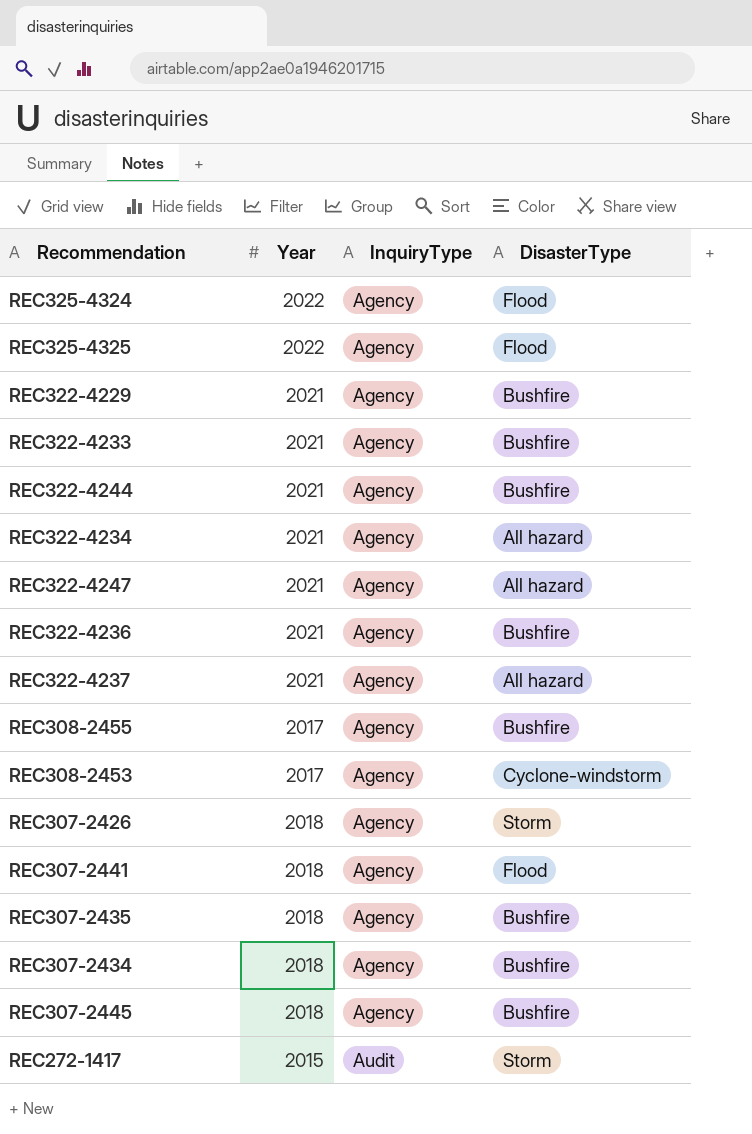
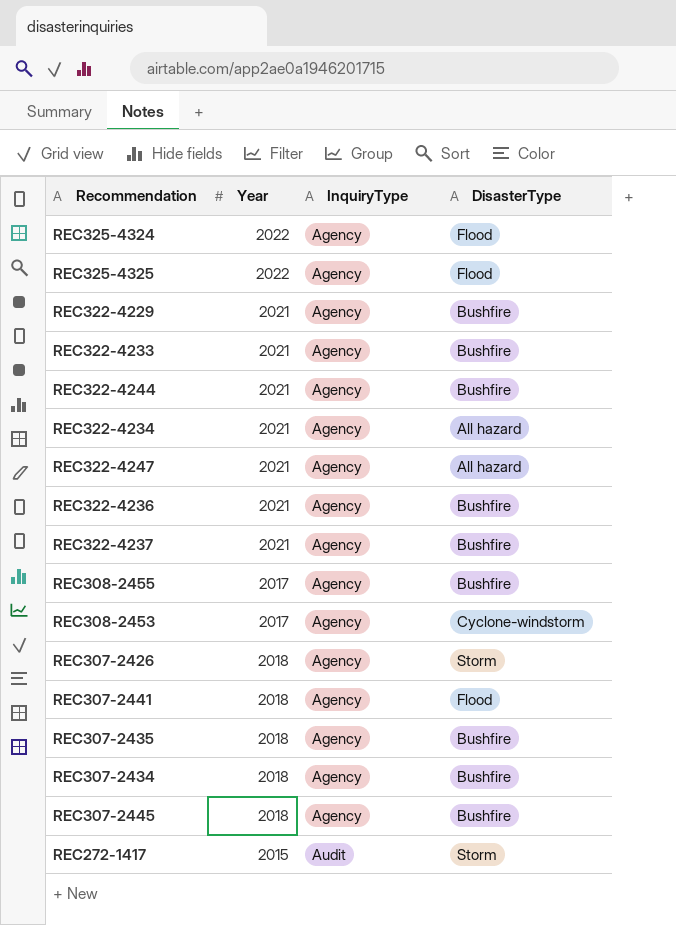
REC322-4237 | DisasterType: All hazard -> Bushfire

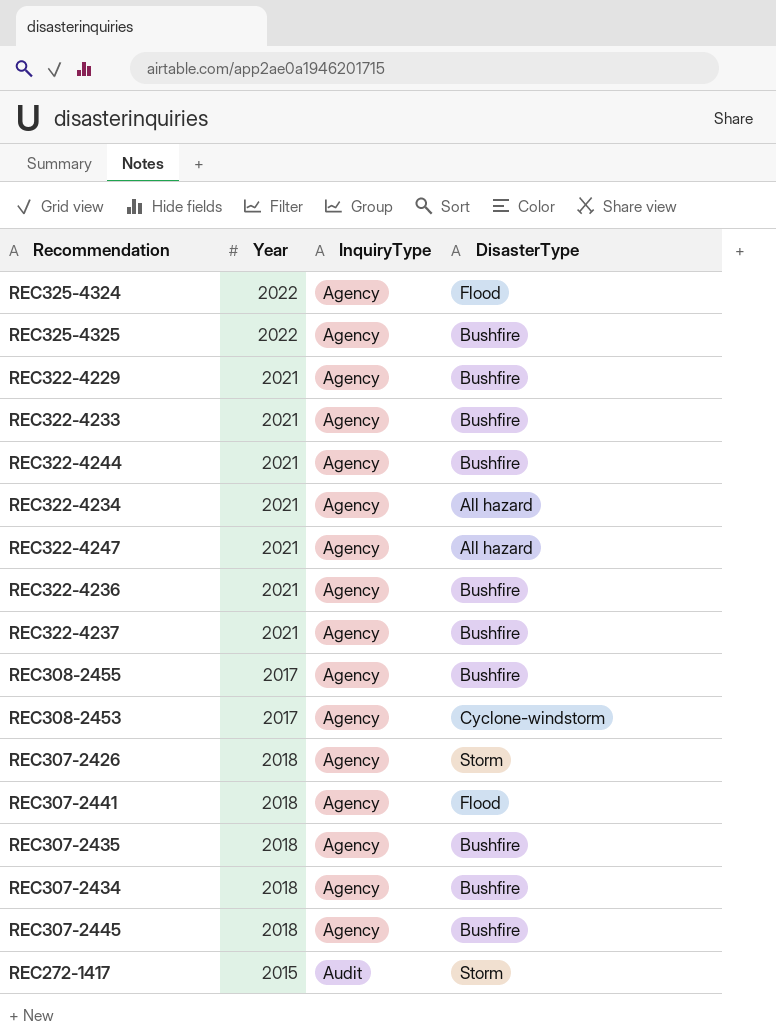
REC325-4325 | DisasterType: Flood -> Bushfire

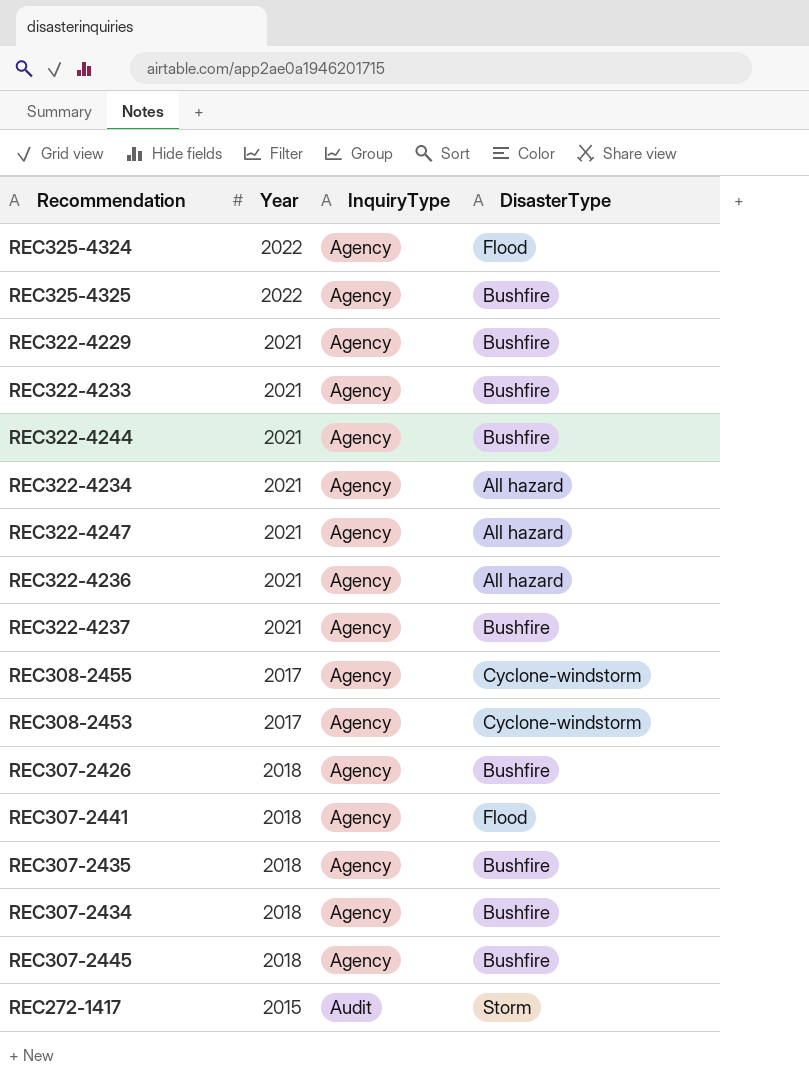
REC322-4236 | DisasterType: Bushfire -> All hazard
REC308-2455 | DisasterType: Bushfire -> Cyclone-windstorm
REC307-2426 | DisasterType: Storm -> Bushfire

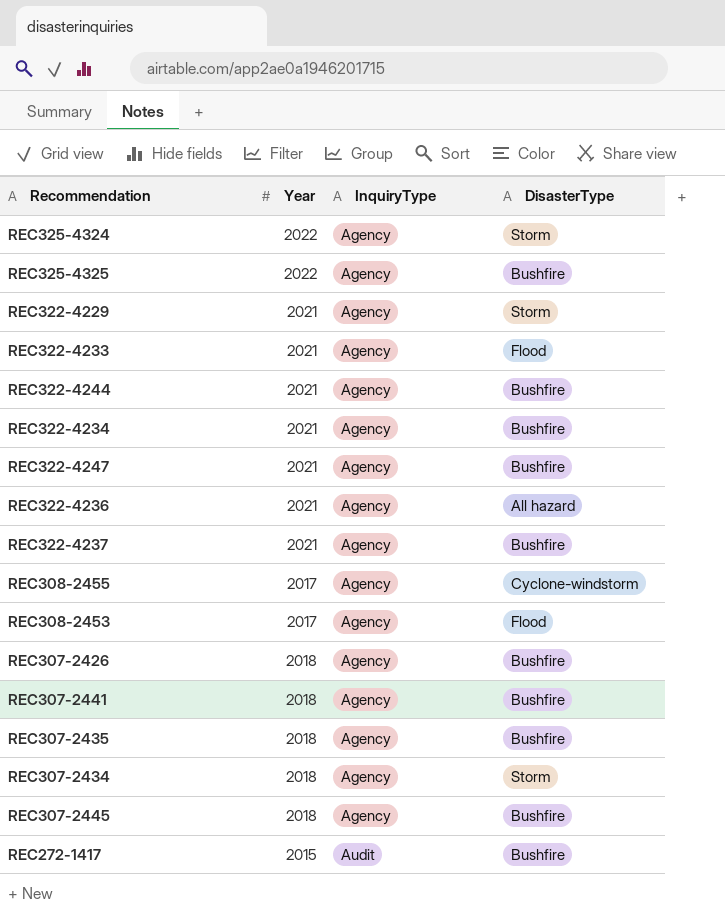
REC325-4324 | DisasterType: Flood -> Storm
REC322-4229 | DisasterType: Bushfire -> Storm
REC322-4233 | DisasterType: Bushfire -> Flood
REC322-4234 | DisasterType: All hazard -> Bushfire
REC322-4247 | DisasterType: All hazard -> Bushfire
REC308-2453 | DisasterType: Cyclone-windstorm -> Flood
REC307-2441 | DisasterType: Flood -> Bushfire
REC307-2434 | DisasterType: Bushfire -> Storm
REC272-1417 | DisasterType: Storm -> Bushfire

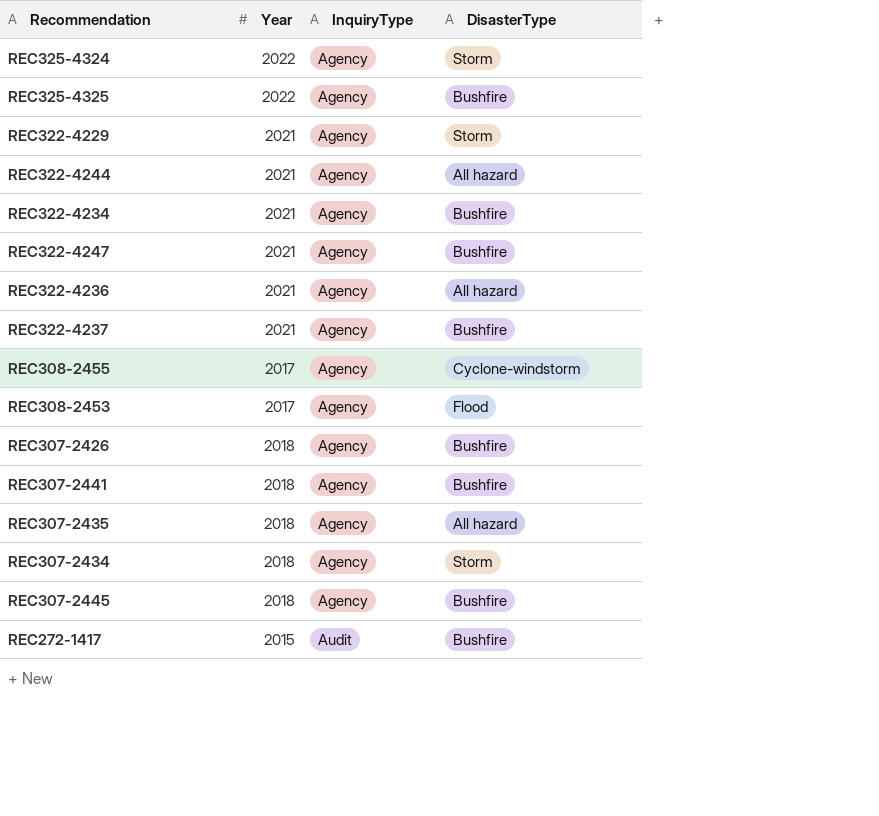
row REC322-4233: 2021 | Agency | Flood -> none
REC322-4244 | DisasterType: Bushfire -> All hazard
REC307-2435 | DisasterType: Bushfire -> All hazard

